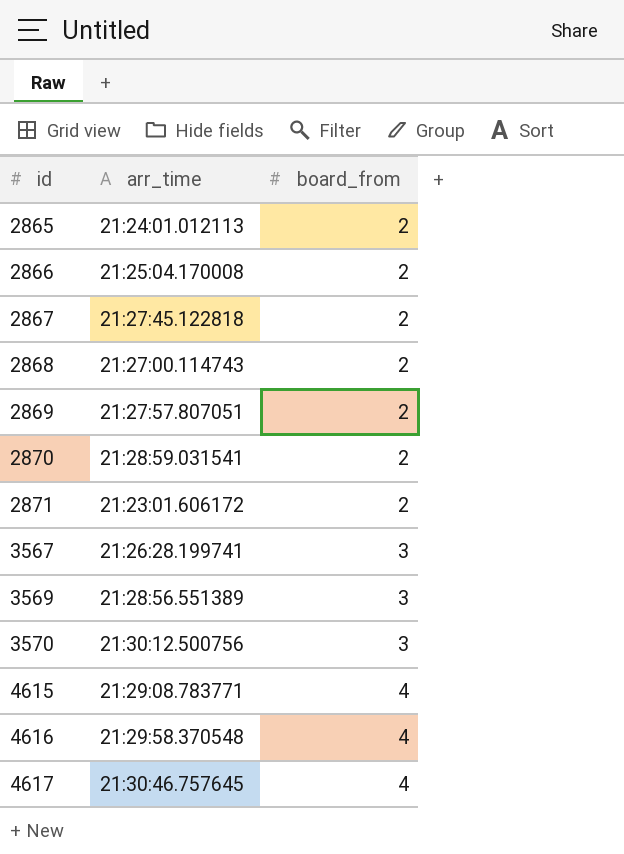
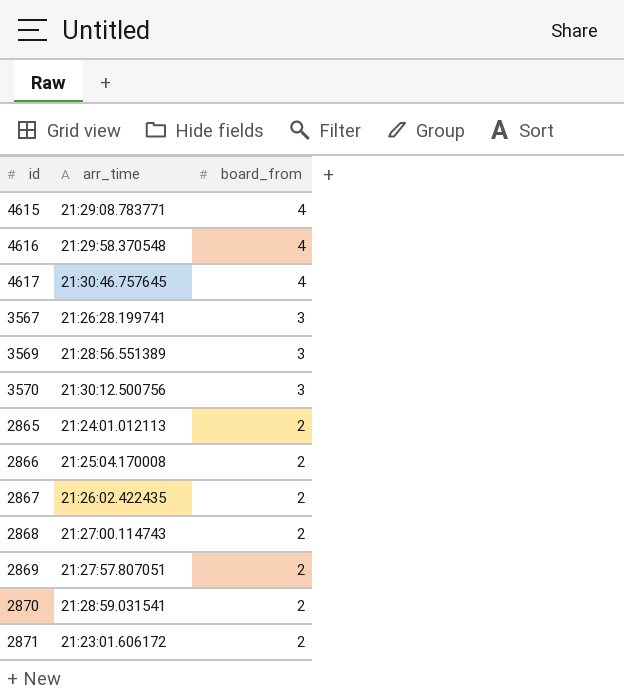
row order: id ascending -> board_from descending
2867 | arr_time: 21:27:45.122818 -> 21:26:02.422435

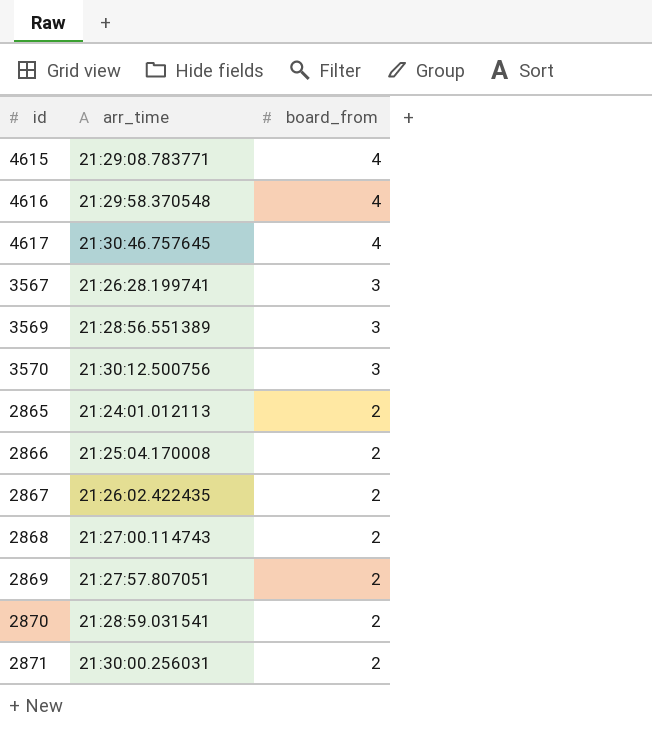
2871 | arr_time: 21:23:01.606172 -> 21:30:00.256031

